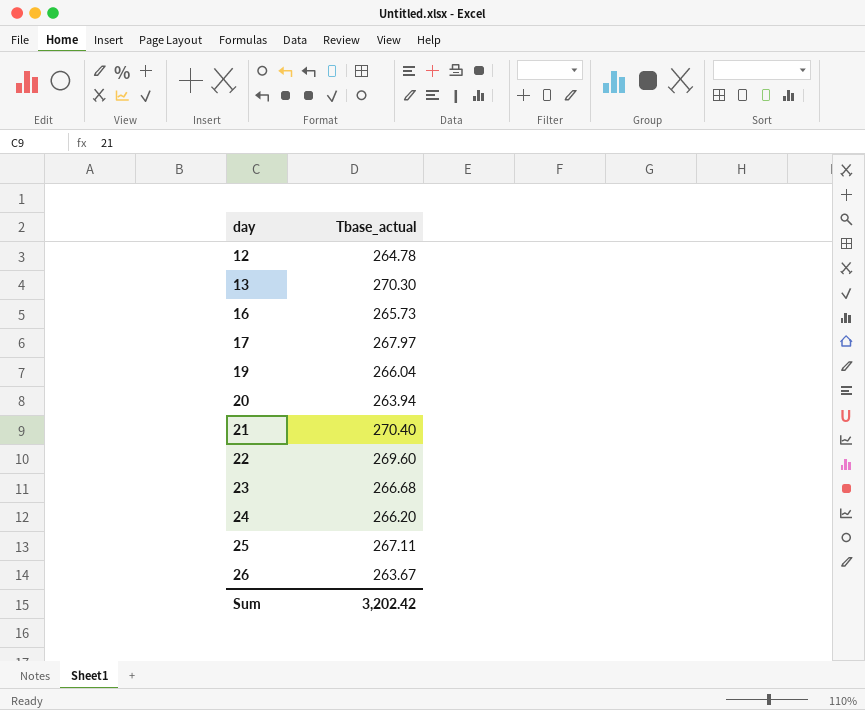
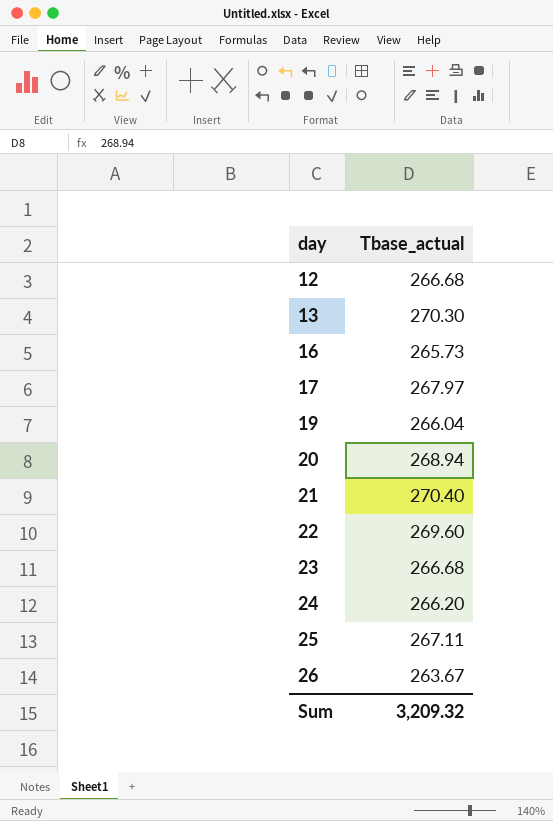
12 | Tbase_actual: 264.78 -> 266.68
20 | Tbase_actual: 263.94 -> 268.94
Sum | Tbase_actual: 3,202.42 -> 3,209.32

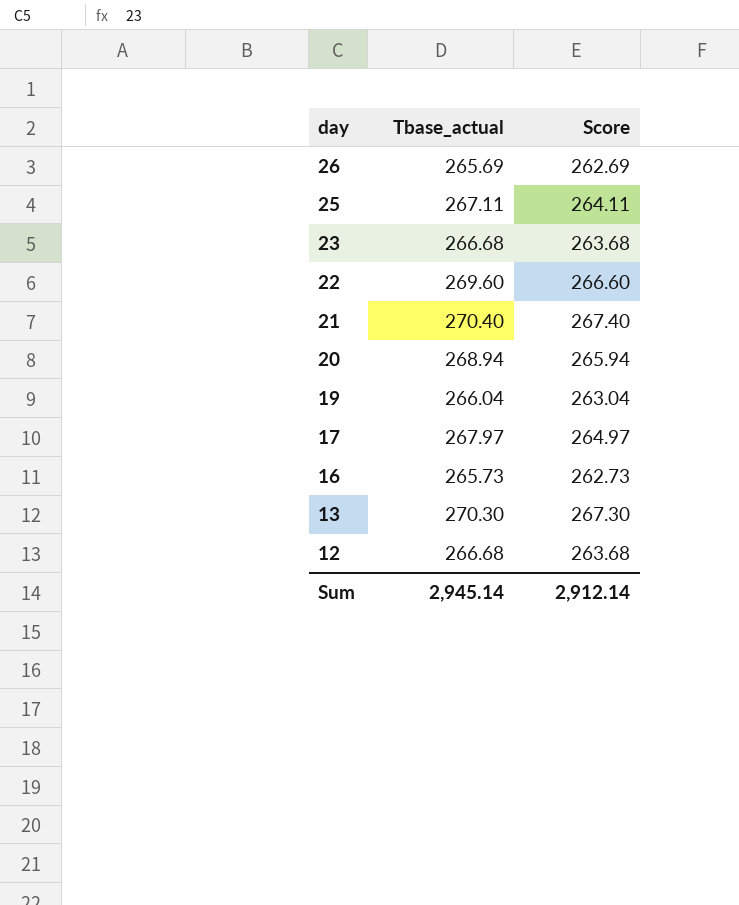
row order: day ascending -> day descending
column Score | formula: none -> [Tbase_actual] - 3
row 24: 266.20 -> none
26 | Tbase_actual: 263.67 -> 265.69
Sum | Tbase_actual: 3,209.32 -> 2,945.14

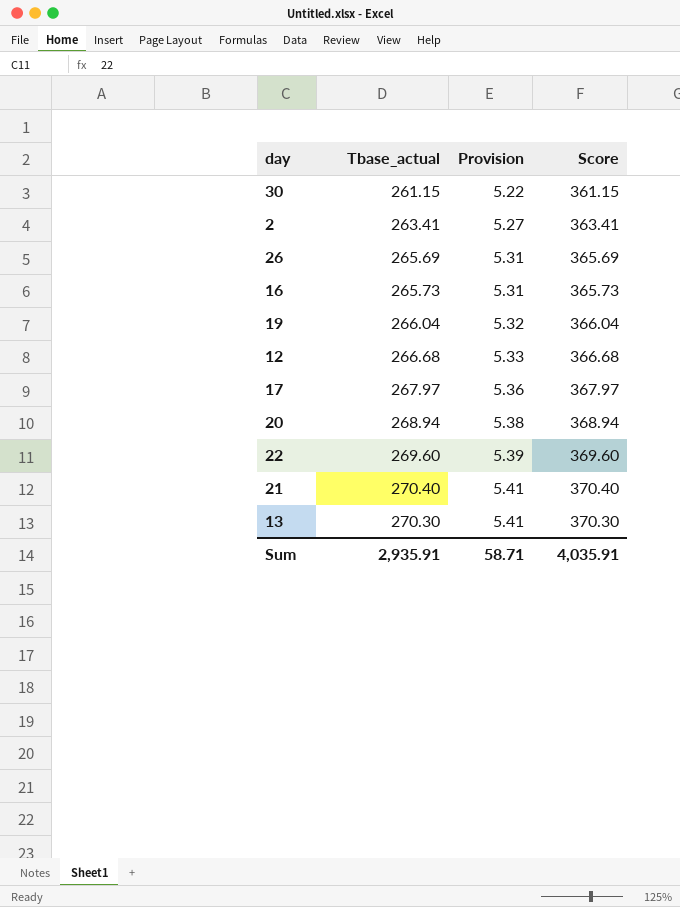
row order: day descending -> Provision ascending
column Provision | formula: none -> [Tbase_actual] * 0.02
column Score | formula: [Tbase_actual] - 3 -> [Tbase_actual] + 100
row 25: 267.11 | 264.11 -> none
row 23: 266.68 | 263.68 -> none
row 30: none -> 261.15 | 5.22 | 361.15
row 2: none -> 263.41 | 5.27 | 363.41
Sum | Tbase_actual: 2,945.14 -> 2,935.91
Sum | Score: 2,912.14 -> 4,035.91

